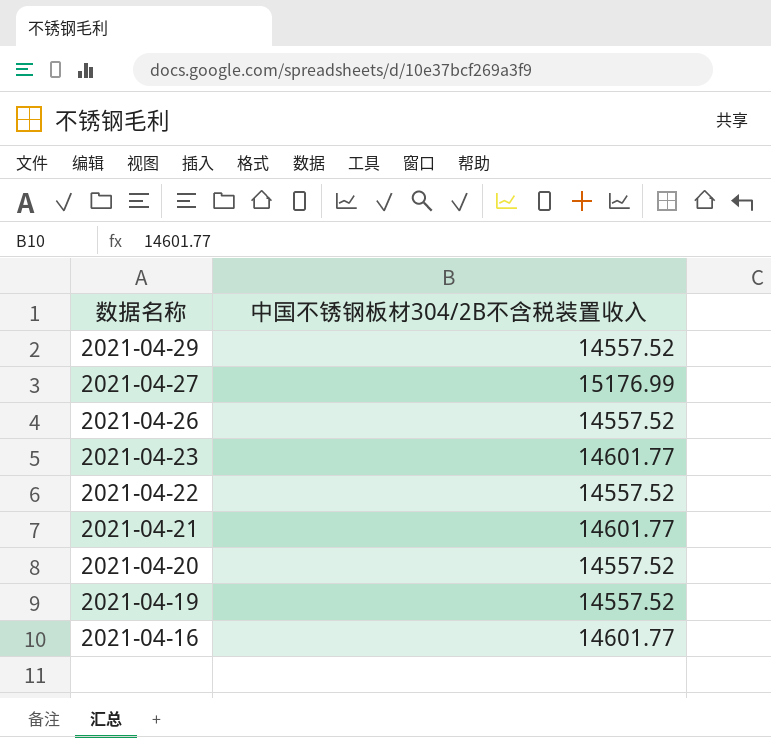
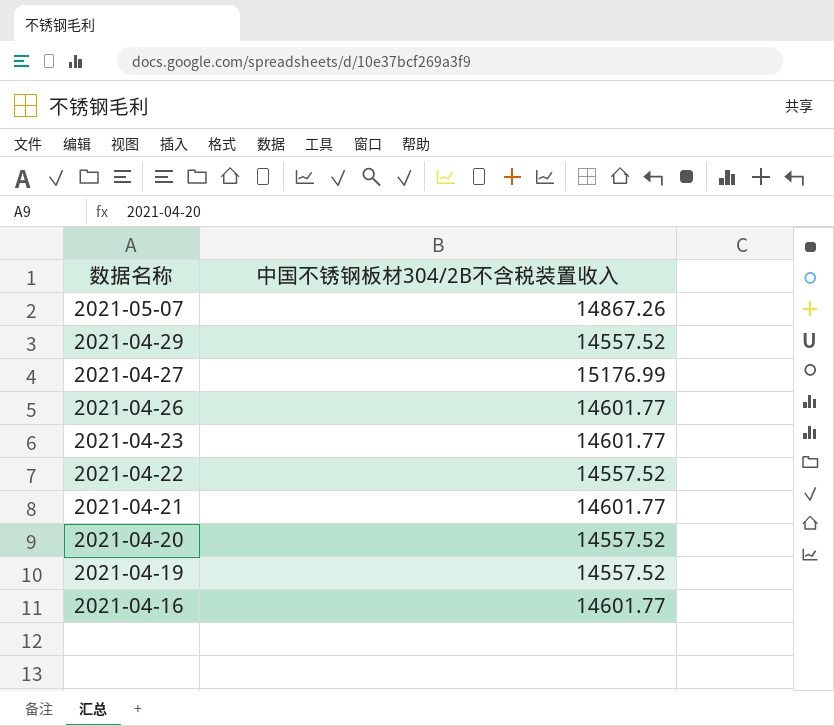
row 2021-05-07: none -> 14867.26
2021-04-26 | 中国不锈钢板材304/2B不含税装置收入: 14557.52 -> 14601.77

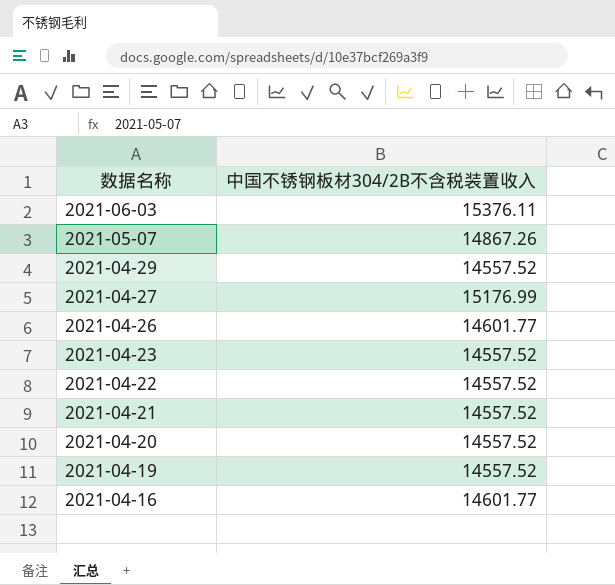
row 2021-06-03: none -> 15376.11
2021-04-23 | 中国不锈钢板材304/2B不含税装置收入: 14601.77 -> 14557.52
2021-04-21 | 中国不锈钢板材304/2B不含税装置收入: 14601.77 -> 14557.52

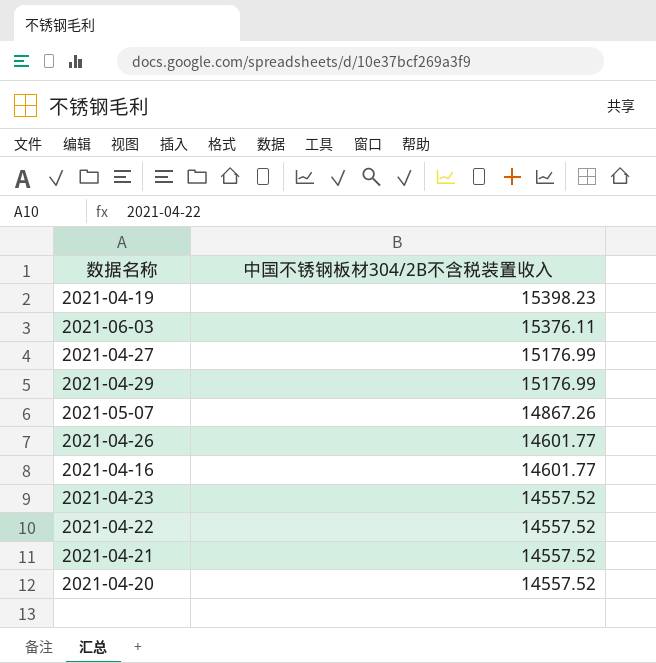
row order: 数据名称 descending -> 中国不锈钢板材304/2B不含税装置收入 descending
2021-04-19 | 中国不锈钢板材304/2B不含税装置收入: 14557.52 -> 15398.23
2021-04-29 | 中国不锈钢板材304/2B不含税装置收入: 14557.52 -> 15176.99

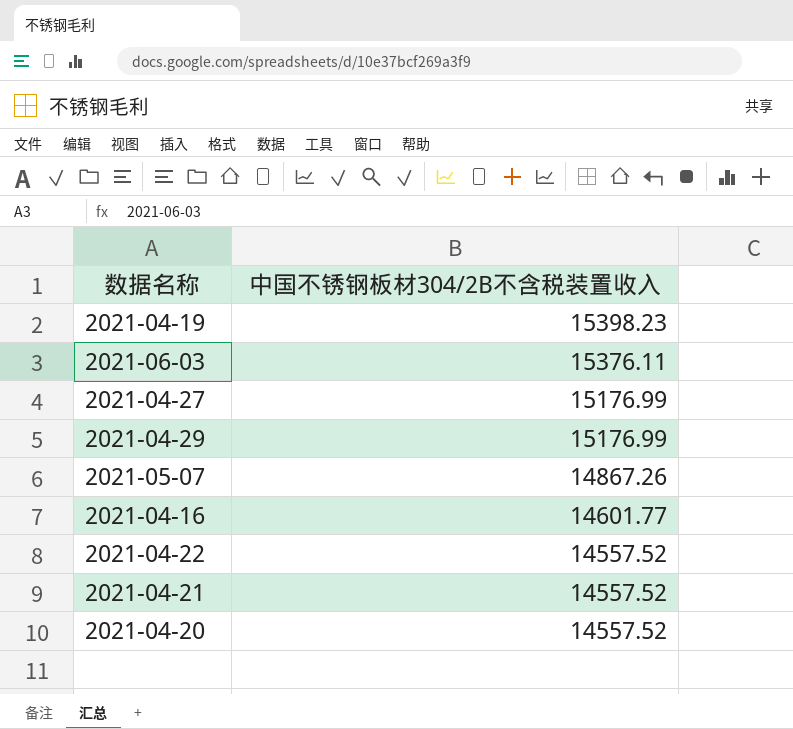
row 2021-04-26: 14601.77 -> none
row 2021-04-23: 14557.52 -> none

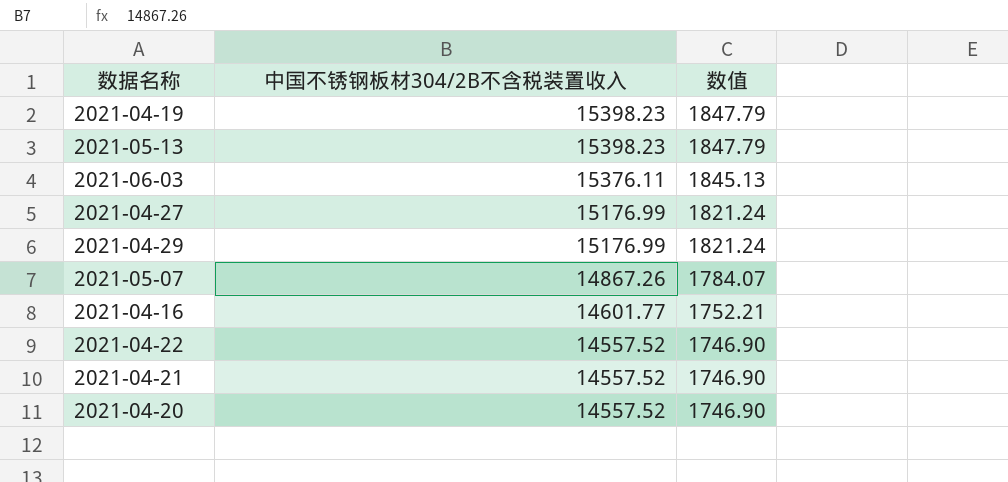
column 数值 | formula: none -> [中国不锈钢板材304/2B不含税装置收入] * 0.12
row 2021-05-13: none -> 15398.23 | 1847.79

